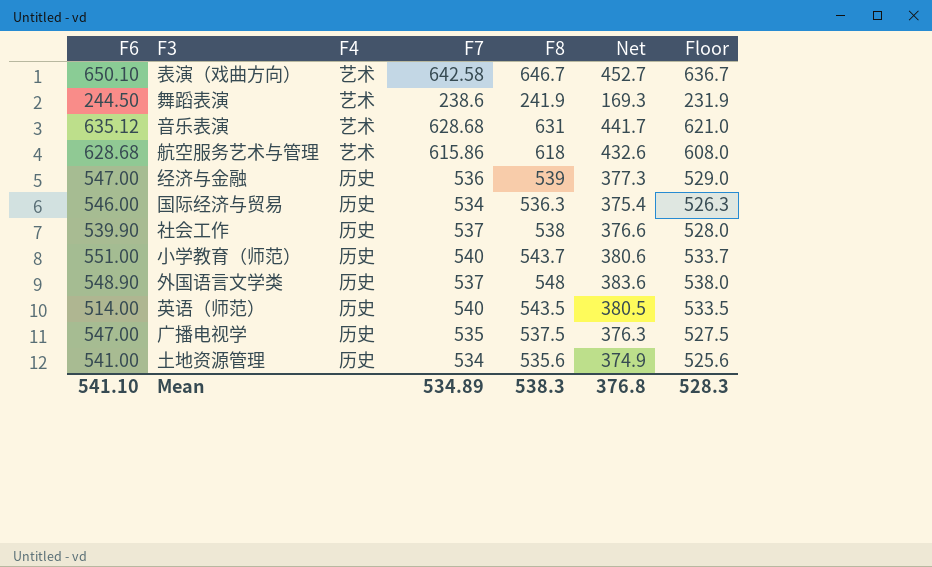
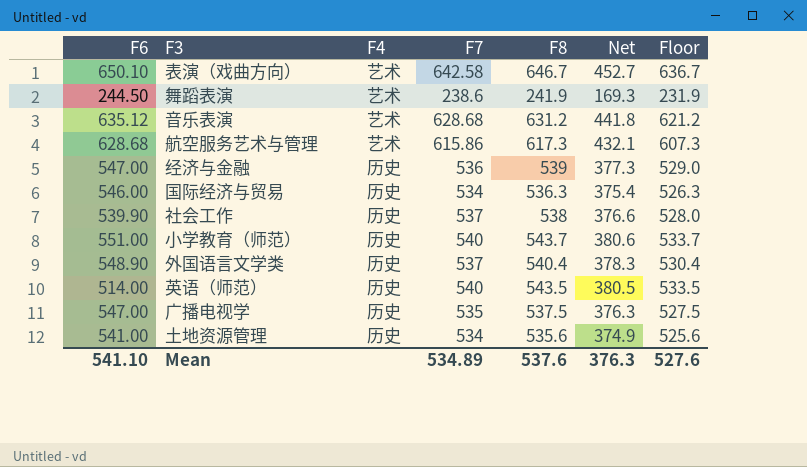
音乐表演 | F8: 631 -> 631.2
音乐表演 | Net: 441.7 -> 441.8
音乐表演 | Floor: 621.0 -> 621.2
航空服务艺术与管理 | F8: 618 -> 617.3
航空服务艺术与管理 | Net: 432.6 -> 432.1
航空服务艺术与管理 | Floor: 608.0 -> 607.3
外国语言文学类 | F8: 548 -> 540.4
外国语言文学类 | Net: 383.6 -> 378.3
外国语言文学类 | Floor: 538.0 -> 530.4
Mean | F8: 538.3 -> 537.6
Mean | Net: 376.8 -> 376.3
Mean | Floor: 528.3 -> 527.6

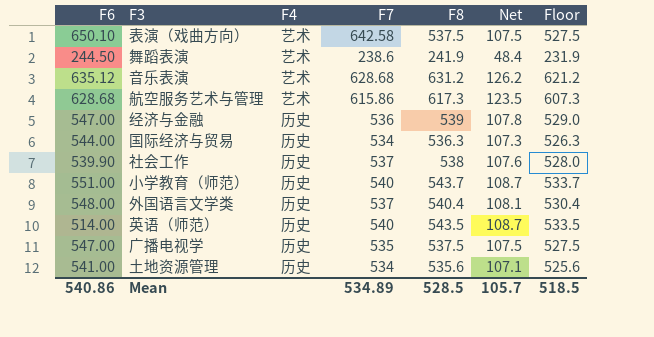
column Net | formula: [F8] * 0.7 -> [F8] * 0.2
表演（戏曲方向） | F8: 646.7 -> 537.5
表演（戏曲方向） | Floor: 636.7 -> 527.5
国际经济与贸易 | F6: 546.00 -> 544.00
外国语言文学类 | F6: 548.90 -> 548.00
Mean | F6: 541.10 -> 540.86
Mean | F8: 537.6 -> 528.5
Mean | Net: 376.3 -> 105.7
Mean | Floor: 527.6 -> 518.5

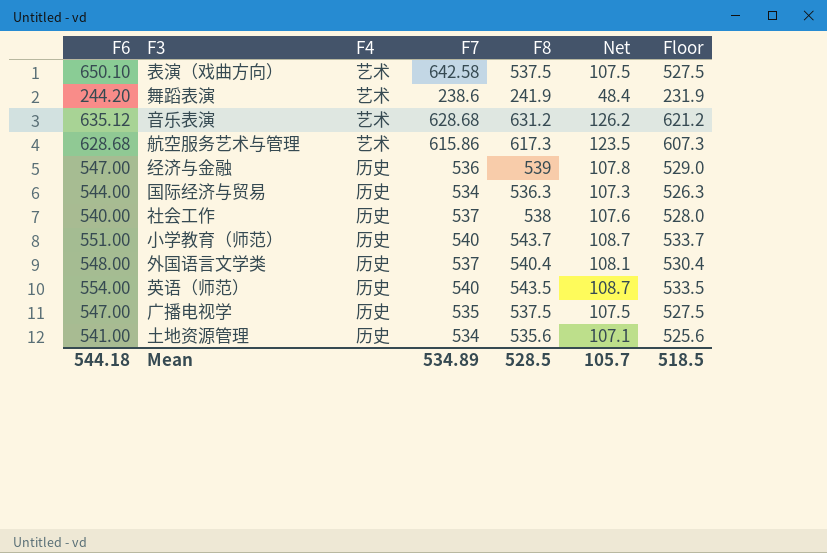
舞蹈表演 | F6: 244.50 -> 244.20
社会工作 | F6: 539.90 -> 540.00
英语（师范） | F6: 514.00 -> 554.00
Mean | F6: 540.86 -> 544.18

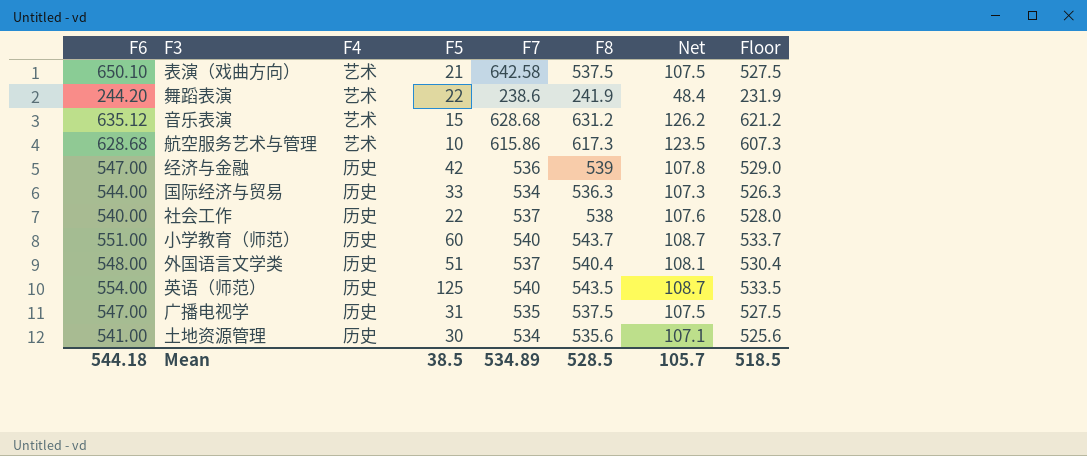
column F5 | position: none -> 4

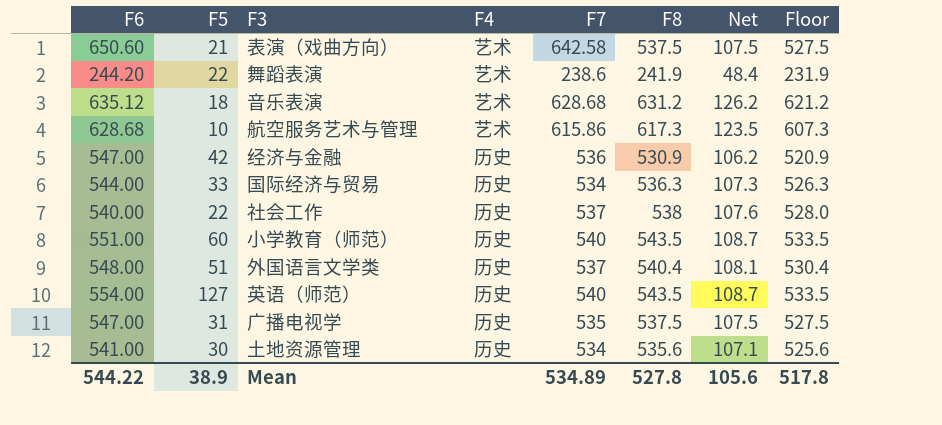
column F5 | position: 4 -> 2
表演（戏曲方向） | F6: 650.10 -> 650.60
音乐表演 | F5: 15 -> 18
经济与金融 | F8: 539 -> 530.9
经济与金融 | Net: 107.8 -> 106.2
经济与金融 | Floor: 529.0 -> 520.9
小学教育（师范） | F8: 543.7 -> 543.5
小学教育（师范） | Floor: 533.7 -> 533.5
英语（师范） | F5: 125 -> 127
Mean | F6: 544.18 -> 544.22
Mean | F5: 38.5 -> 38.9
Mean | F8: 528.5 -> 527.8
Mean | Net: 105.7 -> 105.6
Mean | Floor: 518.5 -> 517.8

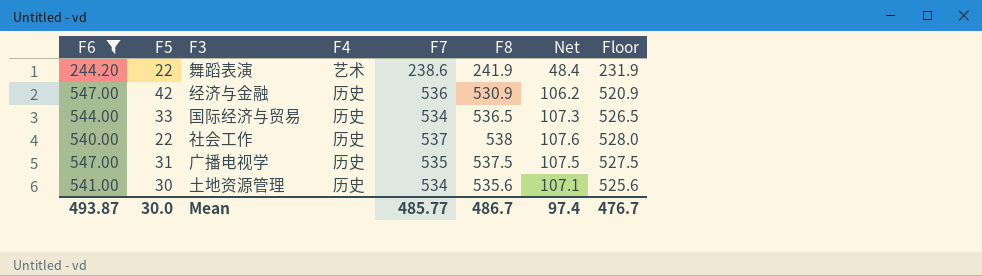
filter: none -> F6 <= 547.00
国际经济与贸易 | F8: 536.3 -> 536.5
国际经济与贸易 | Floor: 526.3 -> 526.5
Mean | F6: 544.22 -> 493.87
Mean | F5: 38.9 -> 30.0
Mean | F7: 534.89 -> 485.77
Mean | F8: 527.8 -> 486.7
Mean | Net: 105.6 -> 97.4
Mean | Floor: 517.8 -> 476.7

